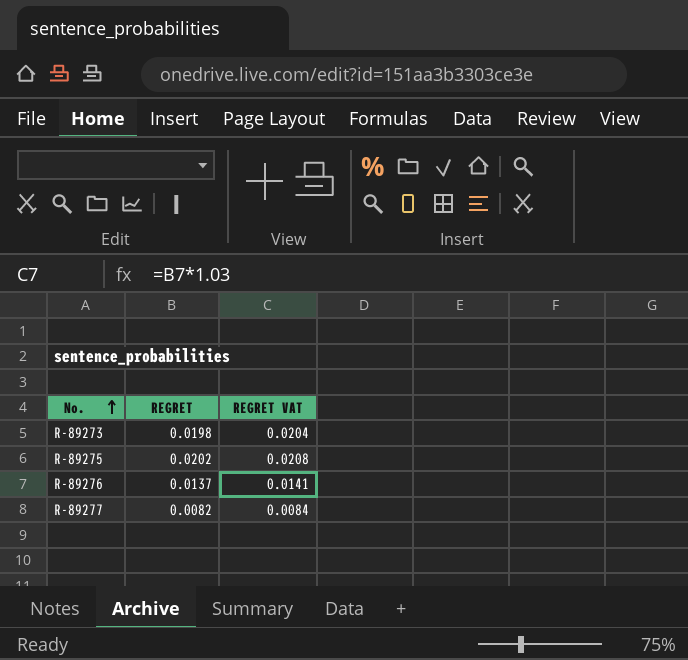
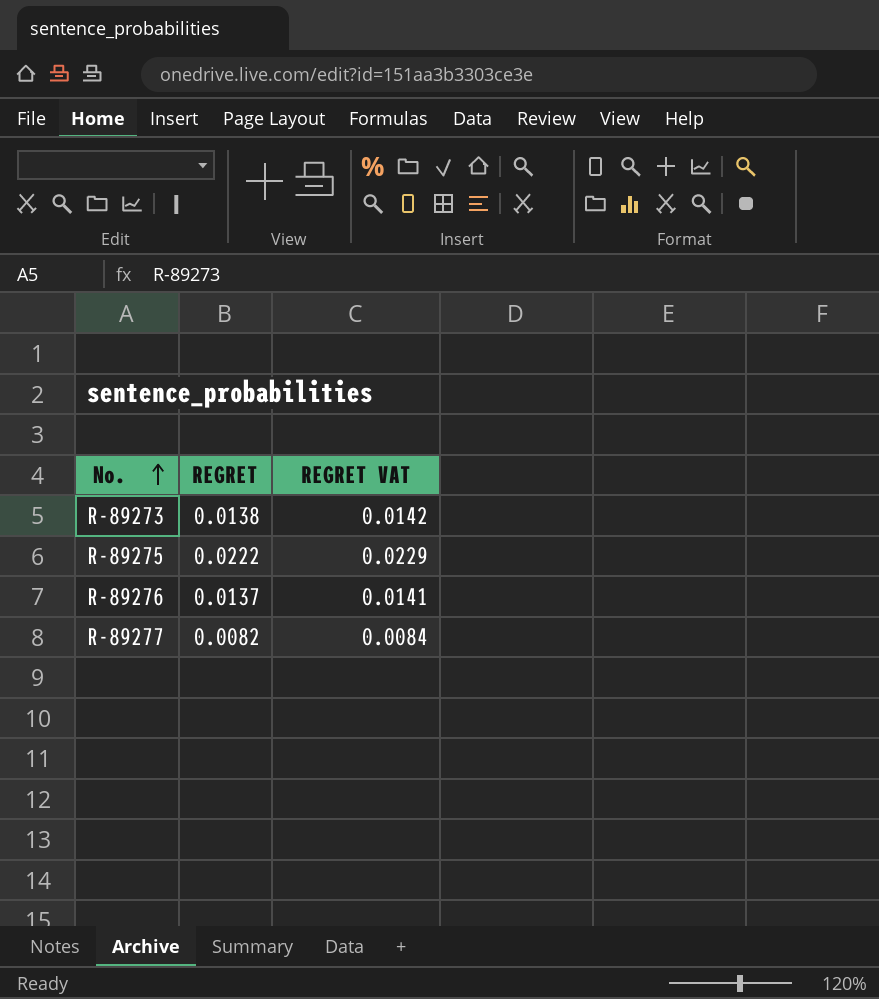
R-89273 | REGRET: 0.0198 -> 0.0138
R-89273 | REGRET VAT: 0.0204 -> 0.0142
R-89275 | REGRET: 0.0202 -> 0.0222
R-89275 | REGRET VAT: 0.0208 -> 0.0229

